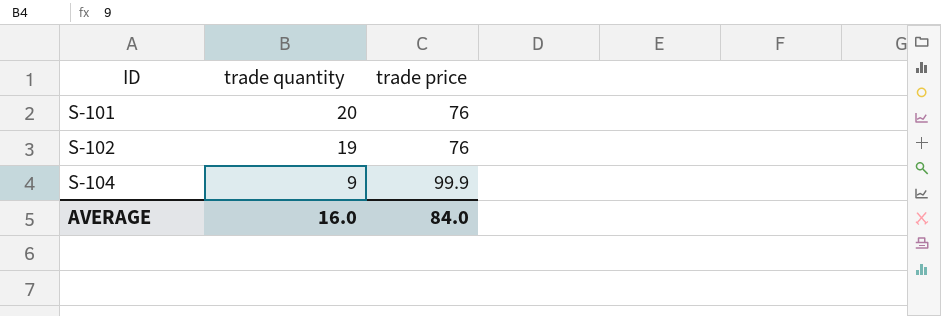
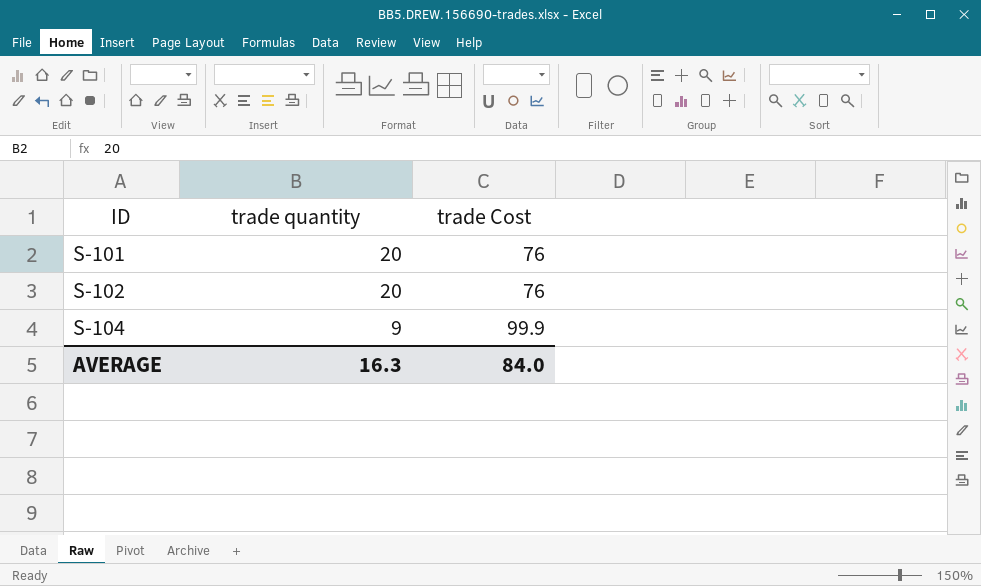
column name: trade price -> trade Cost
S-102 | trade quantity: 19 -> 20
AVERAGE | trade quantity: 16.0 -> 16.3

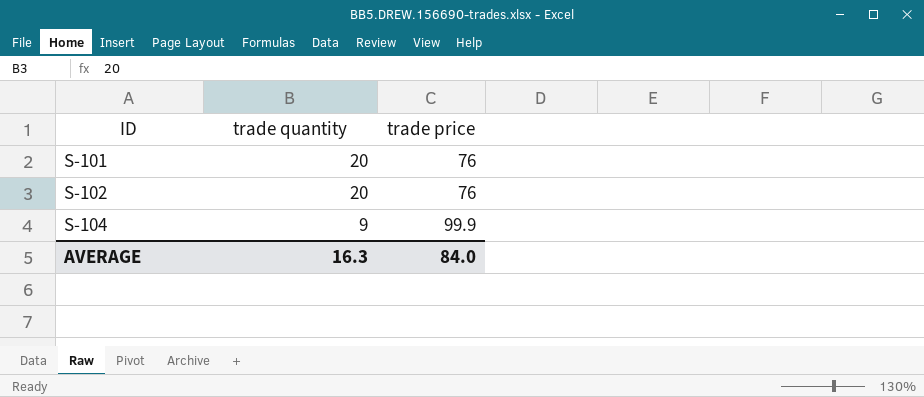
column name: trade Cost -> trade price

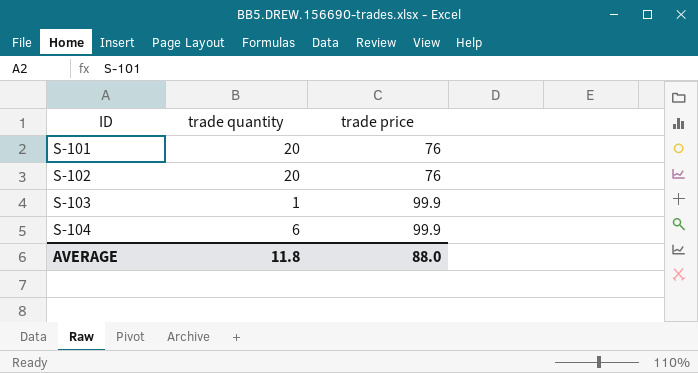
row S-103: none -> 1 | 99.9
S-104 | trade quantity: 9 -> 6
AVERAGE | trade quantity: 16.3 -> 11.8
AVERAGE | trade price: 84.0 -> 88.0

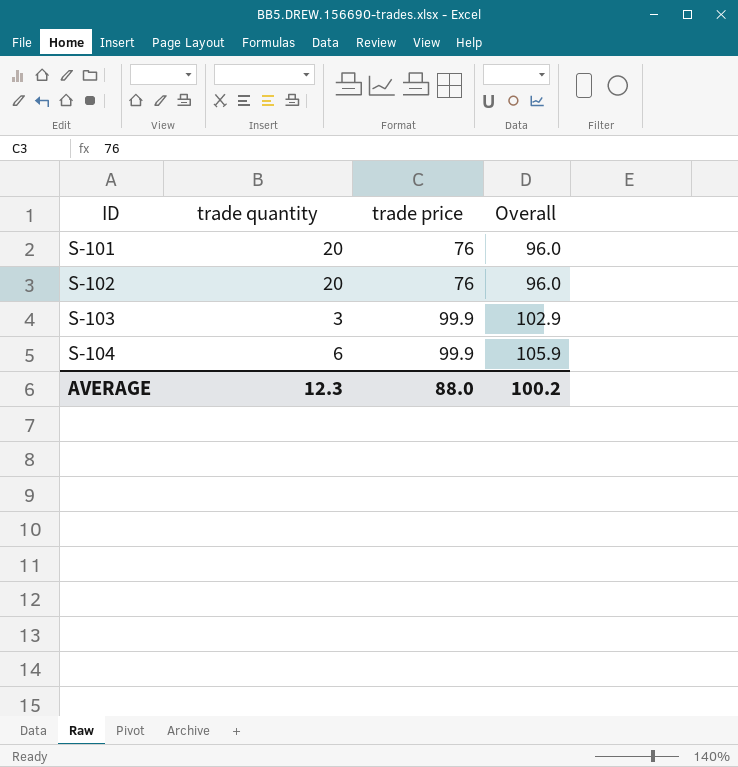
column Overall | formula: none -> [trade quantity] + [trade price]
S-103 | trade quantity: 1 -> 3
AVERAGE | trade quantity: 11.8 -> 12.3

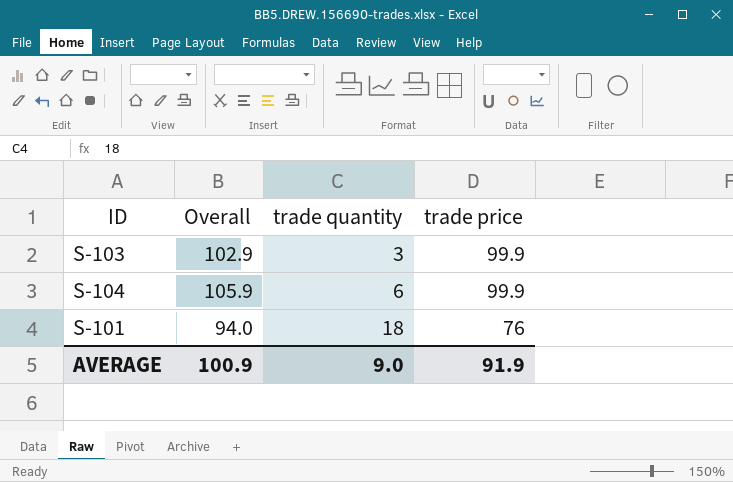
row order: ID ascending -> trade quantity ascending
column Overall | position: 4 -> 2
row S-102: 20 | 76 | 96.0 -> none
S-101 | Overall: 96.0 -> 94.0
S-101 | trade quantity: 20 -> 18
AVERAGE | Overall: 100.2 -> 100.9
AVERAGE | trade quantity: 12.3 -> 9.0
AVERAGE | trade price: 88.0 -> 91.9

